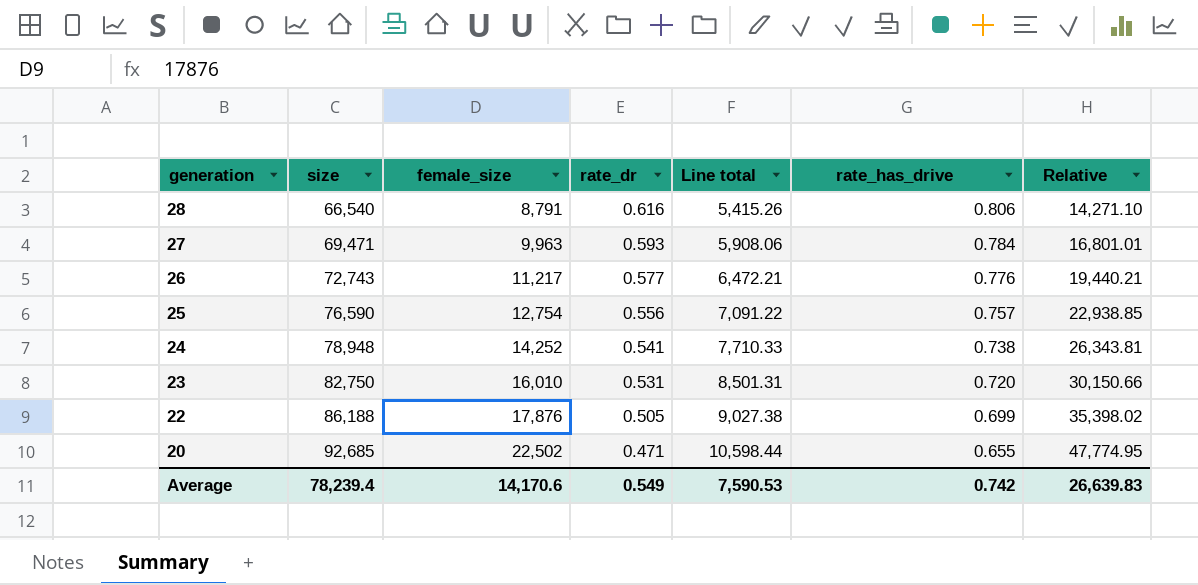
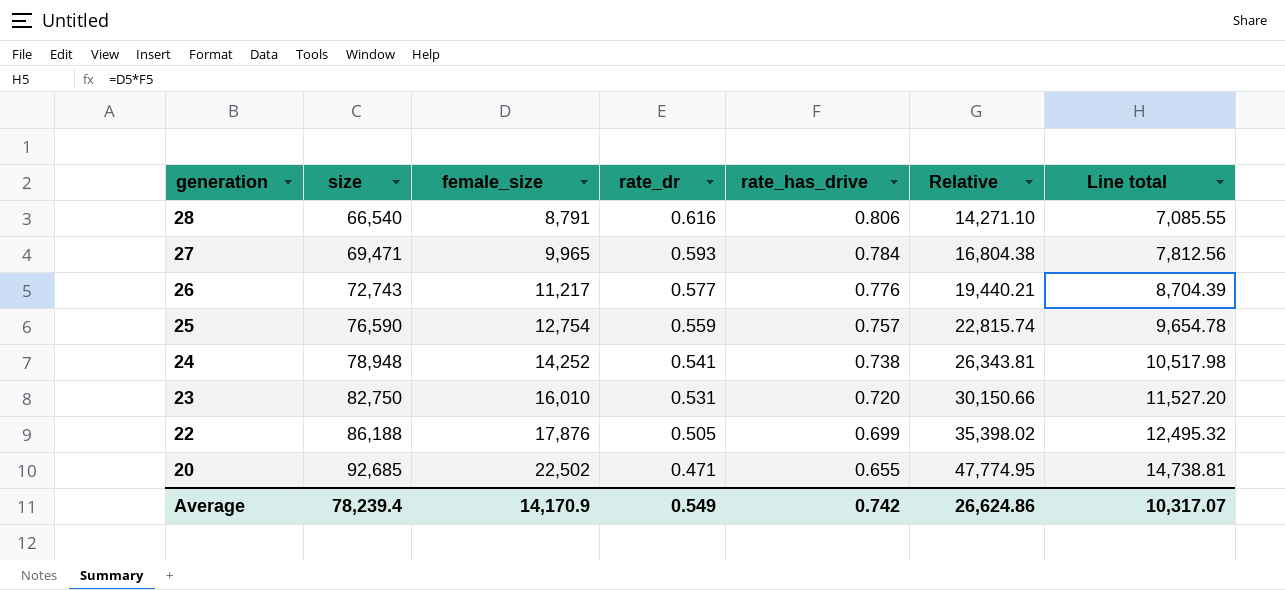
column Line total | formula: [female_size] * [rate_dr] -> [female_size] * [rate_has_drive]
column Line total | position: 5 -> 7
27 | female_size: 9,963 -> 9,965
27 | Relative: 16,801.01 -> 16,804.38
25 | rate_dr: 0.556 -> 0.559
25 | Relative: 22,938.85 -> 22,815.74
Average | female_size: 14,170.6 -> 14,170.9
Average | Relative: 26,639.83 -> 26,624.86
Average | Line total: 7,590.53 -> 10,317.07

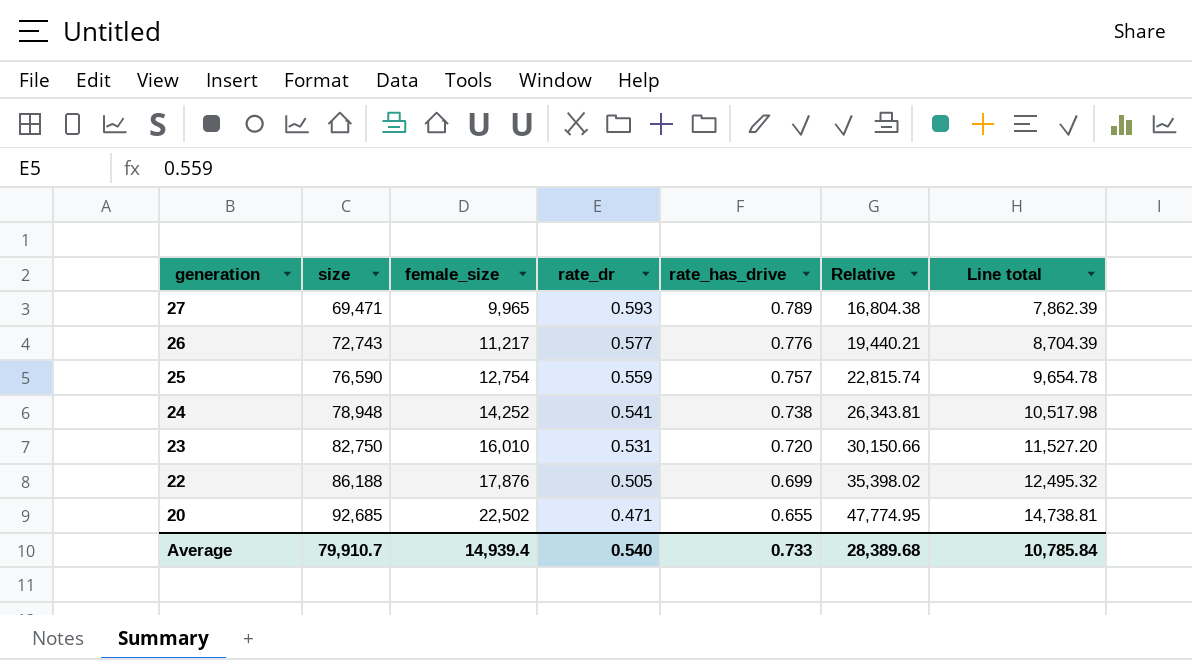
row 28: 66,540 | 8,791 | 0.616 | 0.806 | 14,271.10 | 7,085.55 -> none
27 | rate_has_drive: 0.784 -> 0.789
27 | Line total: 7,812.56 -> 7,862.39
Average | size: 78,239.4 -> 79,910.7
Average | female_size: 14,170.9 -> 14,939.4
Average | rate_dr: 0.549 -> 0.540
Average | rate_has_drive: 0.742 -> 0.733
Average | Relative: 26,624.86 -> 28,389.68
Average | Line total: 10,317.07 -> 10,785.84

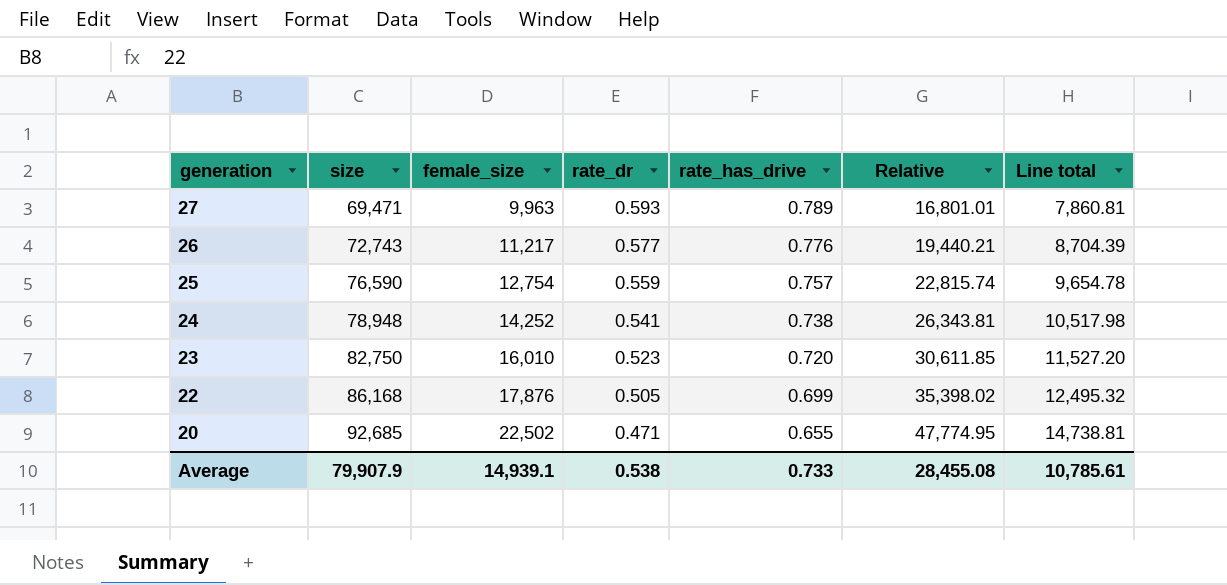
27 | female_size: 9,965 -> 9,963
27 | Relative: 16,804.38 -> 16,801.01
27 | Line total: 7,862.39 -> 7,860.81
23 | rate_dr: 0.531 -> 0.523
23 | Relative: 30,150.66 -> 30,611.85
22 | size: 86,188 -> 86,168
Average | size: 79,910.7 -> 79,907.9
Average | female_size: 14,939.4 -> 14,939.1
Average | rate_dr: 0.540 -> 0.538
Average | Relative: 28,389.68 -> 28,455.08
Average | Line total: 10,785.84 -> 10,785.61

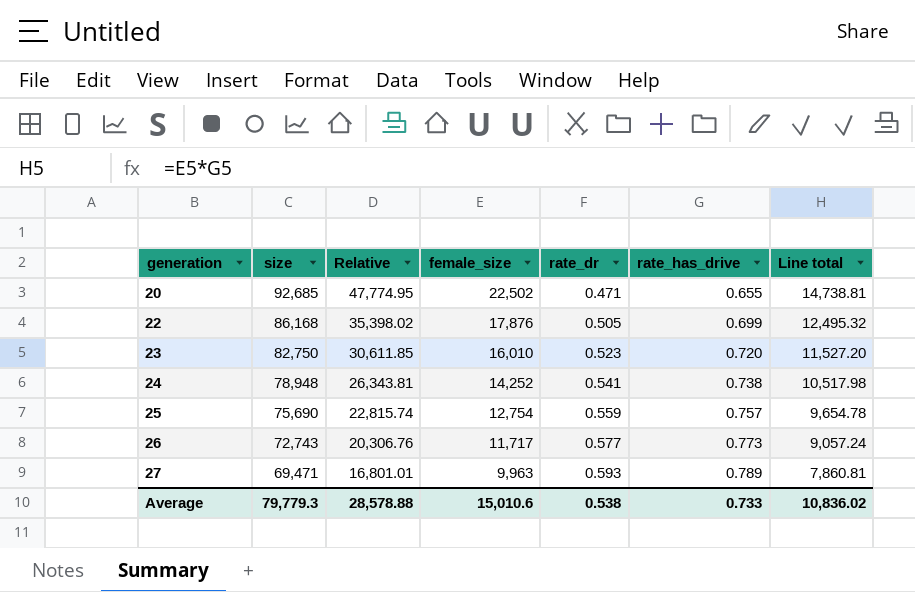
row order: generation descending -> generation ascending
column Relative | position: 6 -> 3
25 | size: 76,590 -> 75,690
26 | Relative: 19,440.21 -> 20,306.76
26 | female_size: 11,217 -> 11,717
26 | rate_has_drive: 0.776 -> 0.773
26 | Line total: 8,704.39 -> 9,057.24
Average | size: 79,907.9 -> 79,779.3
Average | Relative: 28,455.08 -> 28,578.88
Average | female_size: 14,939.1 -> 15,010.6
Average | Line total: 10,785.61 -> 10,836.02

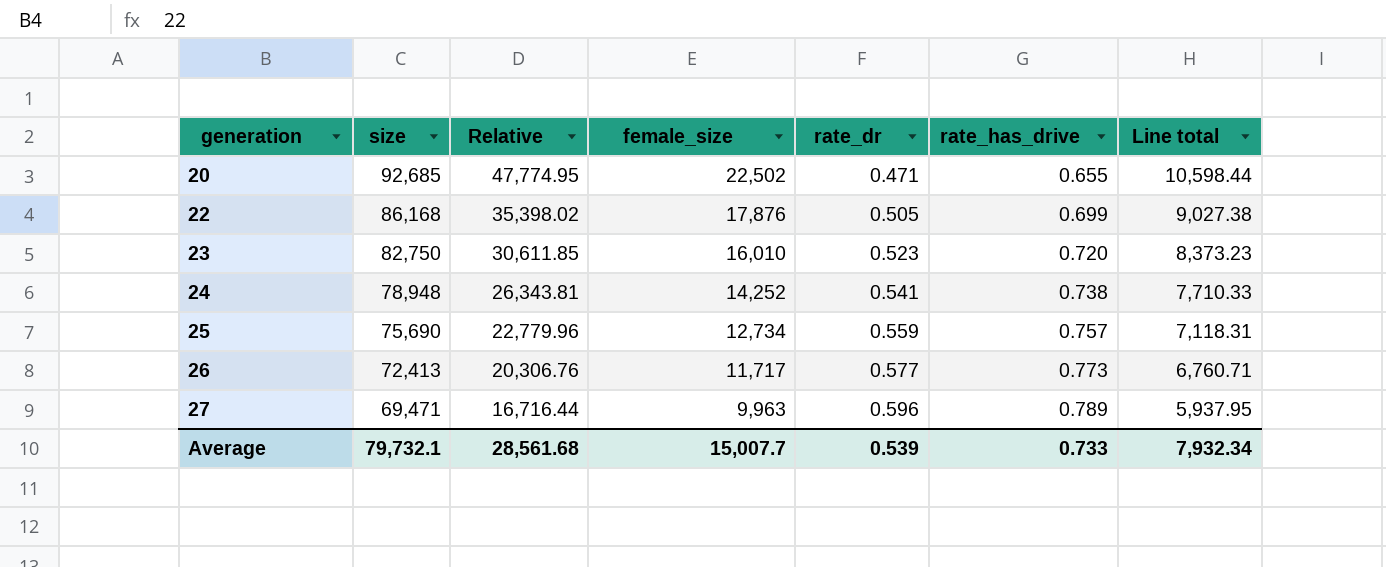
column Line total | formula: [female_size] * [rate_has_drive] -> [female_size] * [rate_dr]
25 | Relative: 22,815.74 -> 22,779.96
25 | female_size: 12,754 -> 12,734
26 | size: 72,743 -> 72,413
27 | Relative: 16,801.01 -> 16,716.44
27 | rate_dr: 0.593 -> 0.596
Average | size: 79,779.3 -> 79,732.1
Average | Relative: 28,578.88 -> 28,561.68
Average | female_size: 15,010.6 -> 15,007.7
Average | rate_dr: 0.538 -> 0.539
Average | Line total: 10,836.02 -> 7,932.34

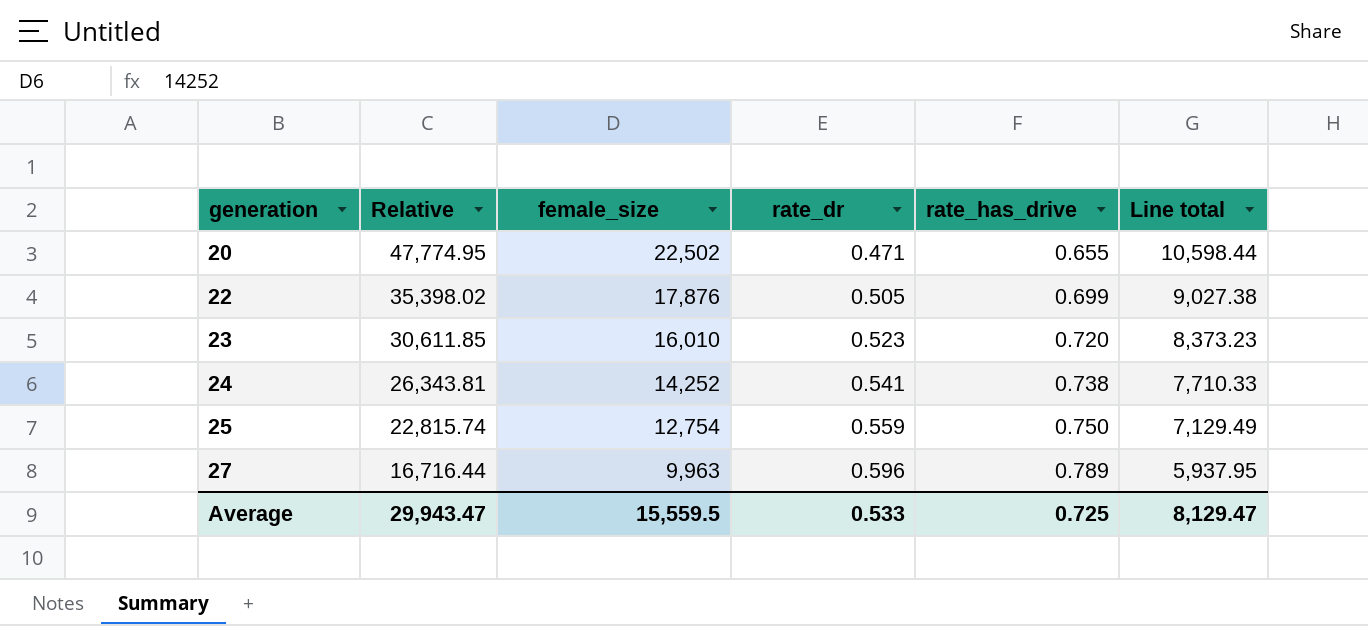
column size | position: 2 -> none
row 26: 72,413 | 20,306.76 | 11,717 | 0.577 | 0.773 | 6,760.71 -> none
25 | Relative: 22,779.96 -> 22,815.74
25 | female_size: 12,734 -> 12,754
25 | rate_has_drive: 0.757 -> 0.750
25 | Line total: 7,118.31 -> 7,129.49
Average | Relative: 28,561.68 -> 29,943.47
Average | female_size: 15,007.7 -> 15,559.5
Average | rate_dr: 0.539 -> 0.533
Average | rate_has_drive: 0.733 -> 0.725
Average | Line total: 7,932.34 -> 8,129.47

